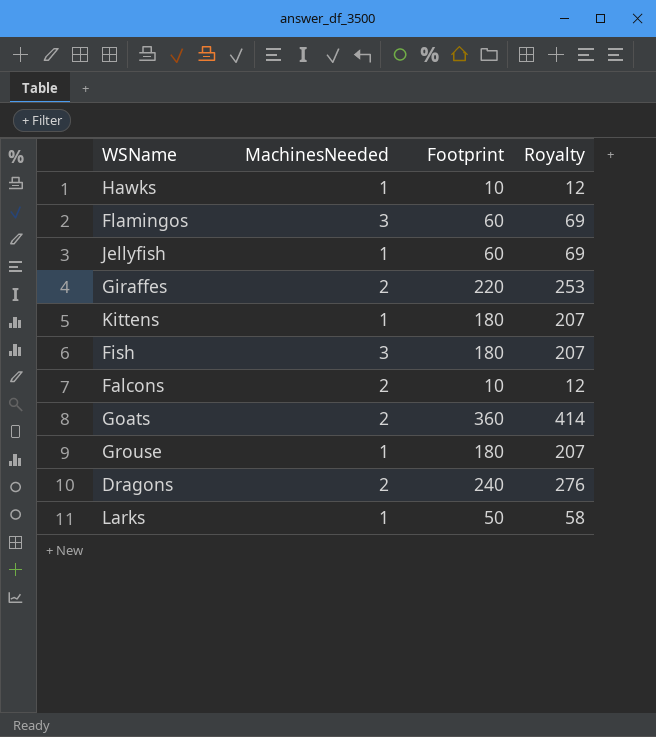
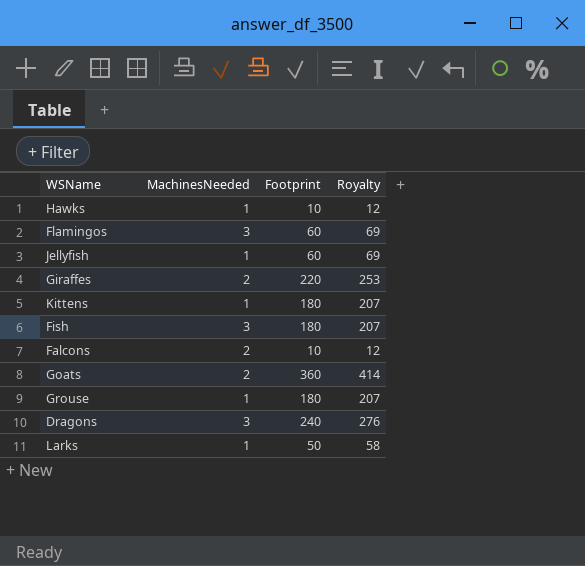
Dragons | MachinesNeeded: 2 -> 3

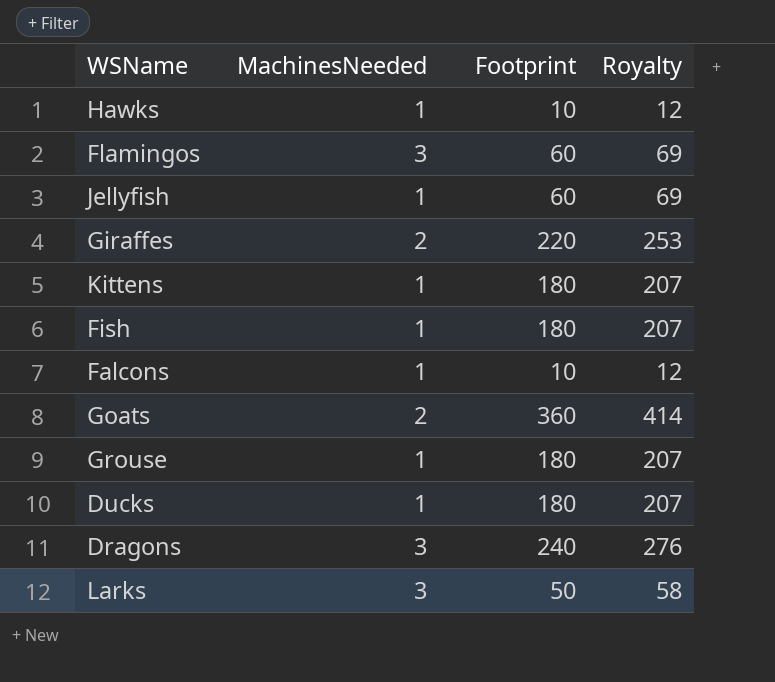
Fish | MachinesNeeded: 3 -> 1
Falcons | MachinesNeeded: 2 -> 1
row Ducks: none -> 1 | 180 | 207
Larks | MachinesNeeded: 1 -> 3

